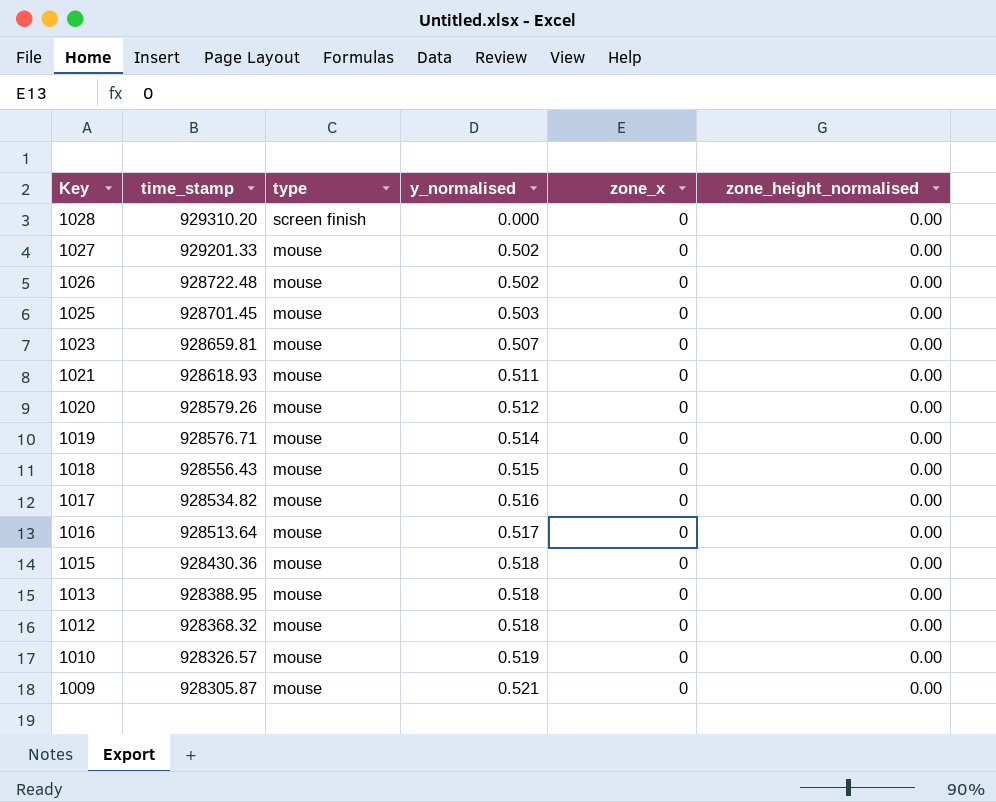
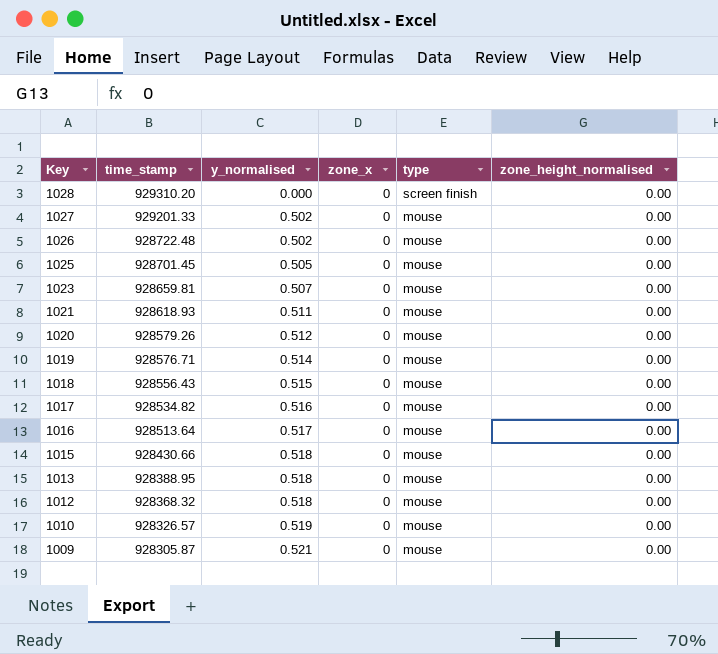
column type | position: 3 -> 5
1025 | y_normalised: 0.503 -> 0.505
1015 | time_stamp: 928430.36 -> 928430.66

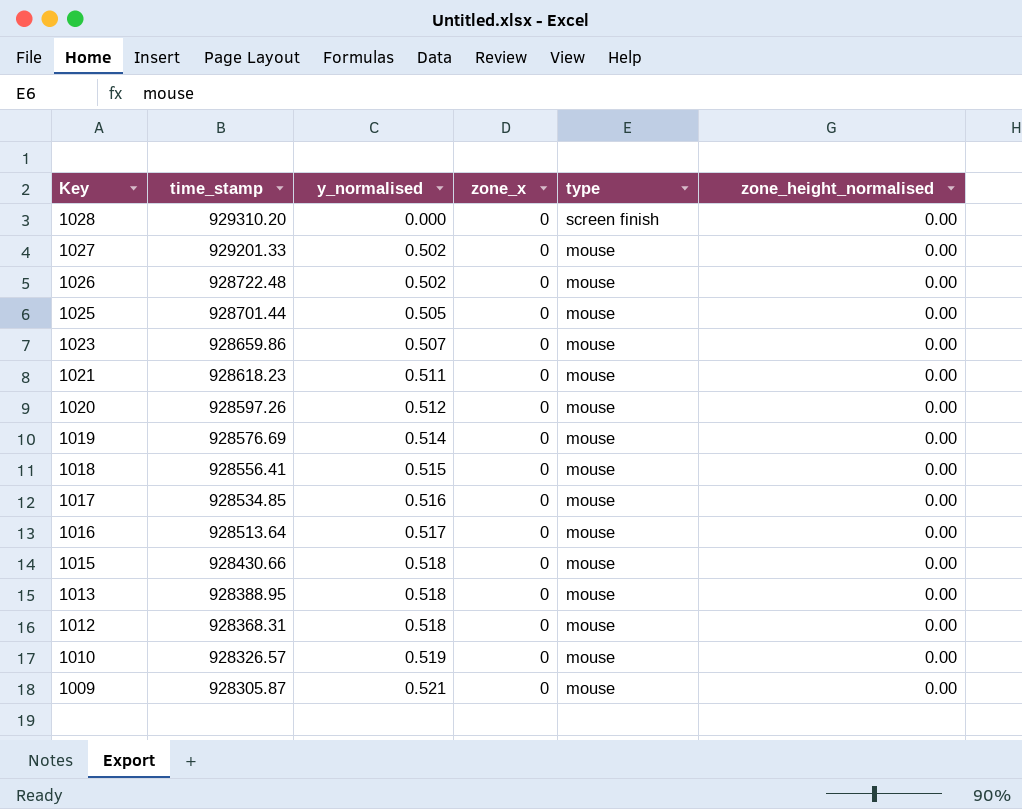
1025 | time_stamp: 928701.45 -> 928701.44
1023 | time_stamp: 928659.81 -> 928659.86
1021 | time_stamp: 928618.93 -> 928618.23
1020 | time_stamp: 928579.26 -> 928597.26
1019 | time_stamp: 928576.71 -> 928576.69
1018 | time_stamp: 928556.43 -> 928556.41
1017 | time_stamp: 928534.82 -> 928534.85
1012 | time_stamp: 928368.32 -> 928368.31

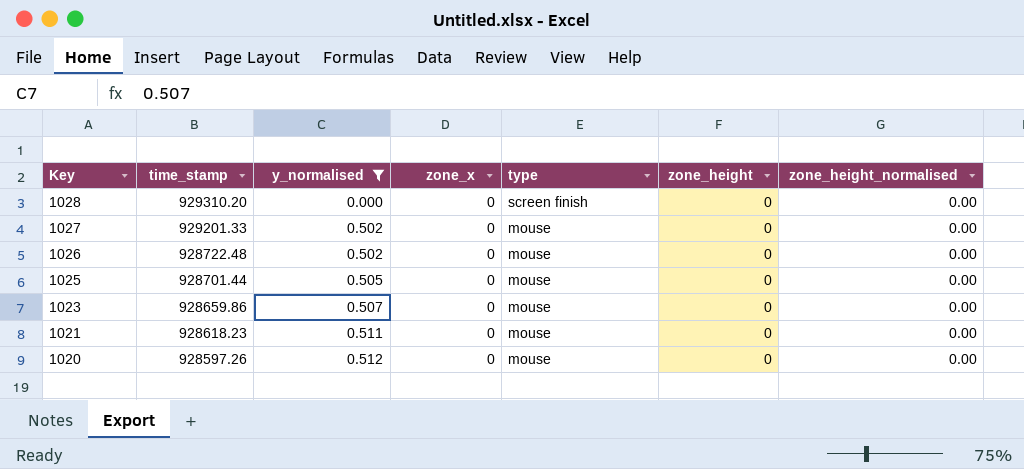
filter: none -> y_normalised <= 0.512
column zone_height | position: none -> 6

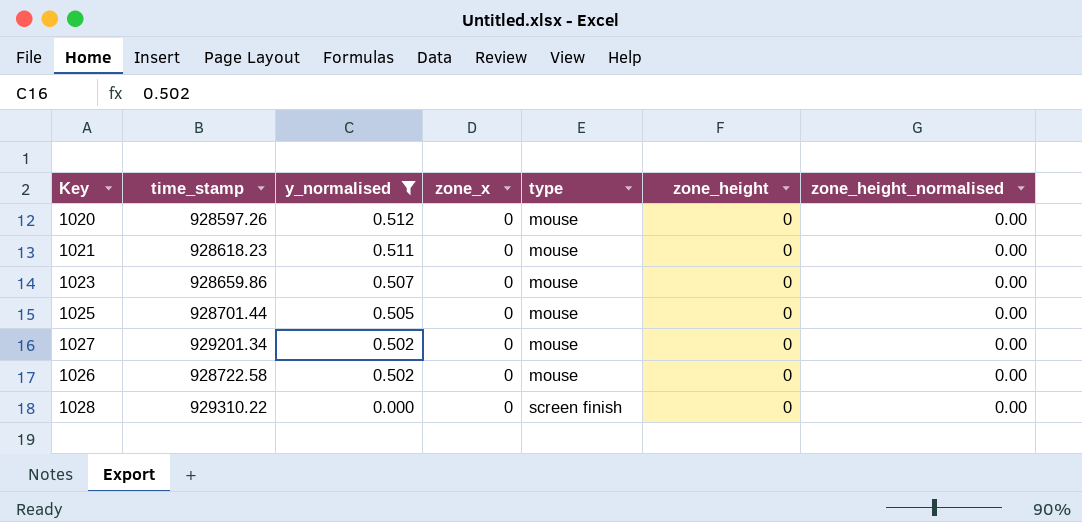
row order: Key descending -> y_normalised descending
1027 | time_stamp: 929201.33 -> 929201.34
1026 | time_stamp: 928722.48 -> 928722.58
1028 | time_stamp: 929310.20 -> 929310.22

